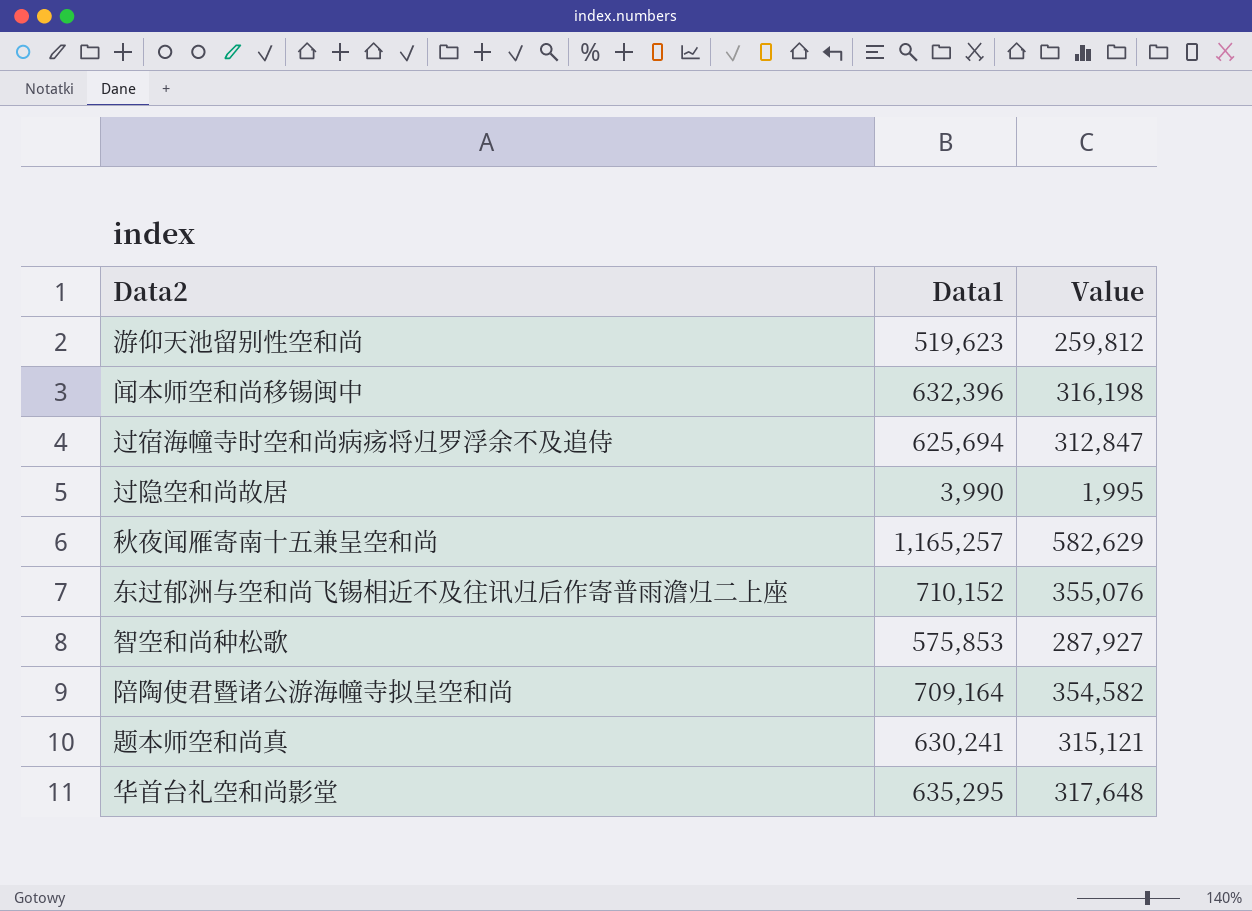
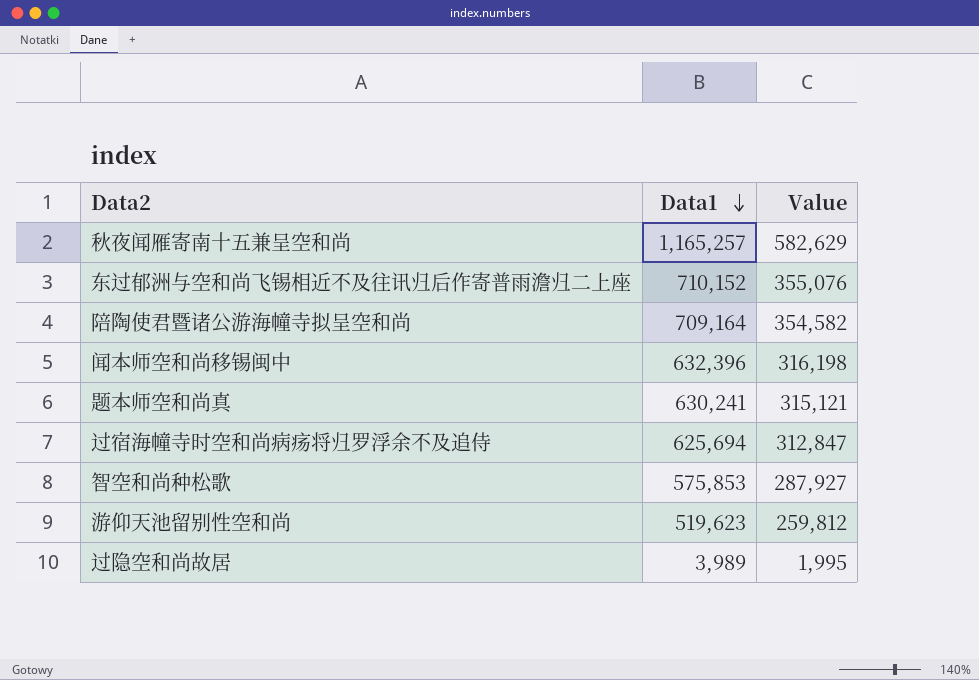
row order: none -> Data1 descending
row 华首台礼空和尚影堂: 635,295 | 317,648 -> none
过隐空和尚故居 | Data1: 3,990 -> 3,989

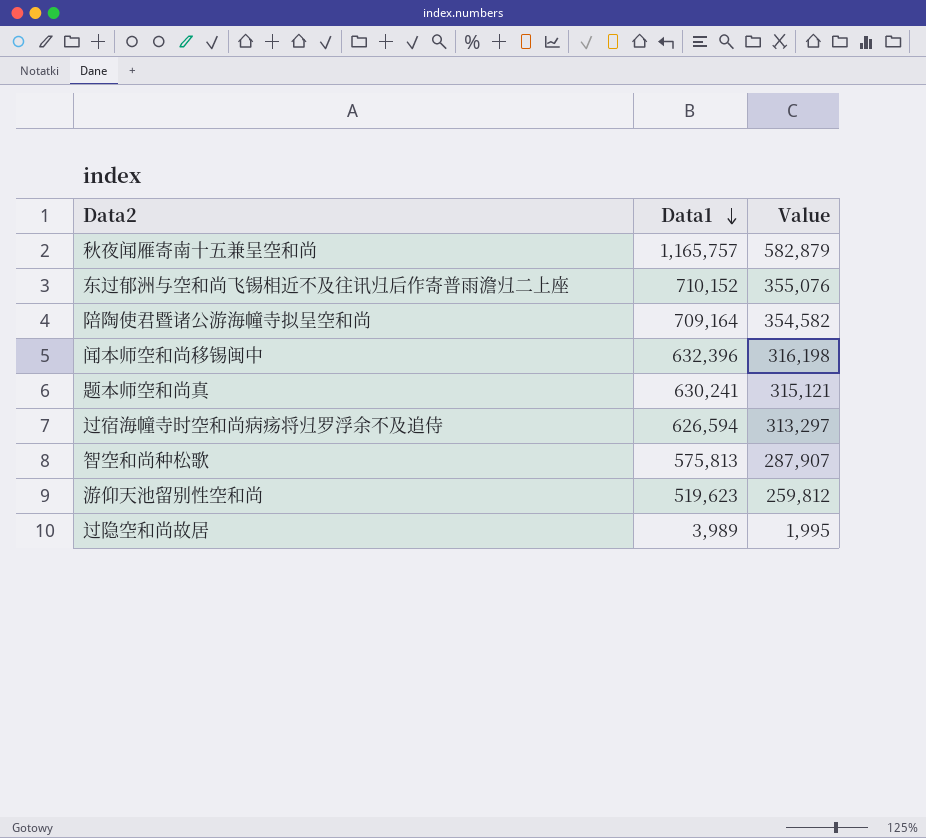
秋夜闻雁寄南十五兼呈空和尚 | Data1: 1,165,257 -> 1,165,757
秋夜闻雁寄南十五兼呈空和尚 | Value: 582,629 -> 582,879
过宿海幢寺时空和尚病疡将归罗浮余不及追侍 | Data1: 625,694 -> 626,594
过宿海幢寺时空和尚病疡将归罗浮余不及追侍 | Value: 312,847 -> 313,297
智空和尚种松歌 | Data1: 575,853 -> 575,813
智空和尚种松歌 | Value: 287,927 -> 287,907

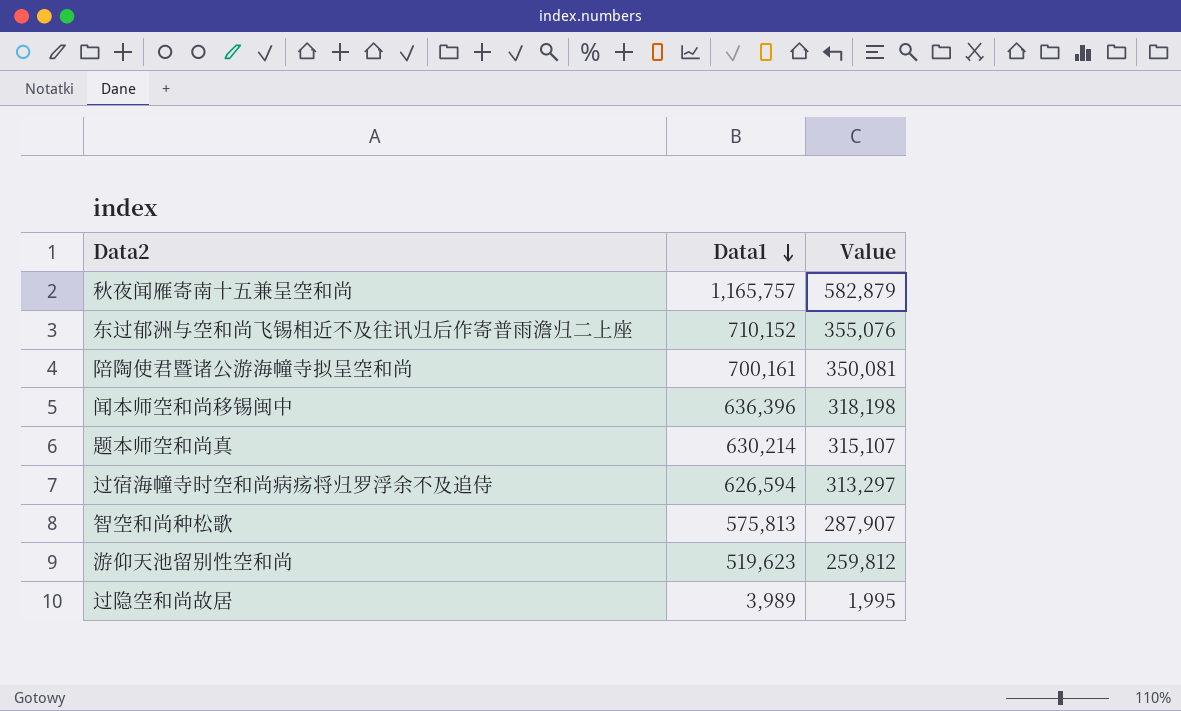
陪陶使君暨诸公游海幢寺拟呈空和尚 | Data1: 709,164 -> 700,161
陪陶使君暨诸公游海幢寺拟呈空和尚 | Value: 354,582 -> 350,081
闻本师空和尚移锡闽中 | Data1: 632,396 -> 636,396
闻本师空和尚移锡闽中 | Value: 316,198 -> 318,198
题本师空和尚真 | Data1: 630,241 -> 630,214
题本师空和尚真 | Value: 315,121 -> 315,107

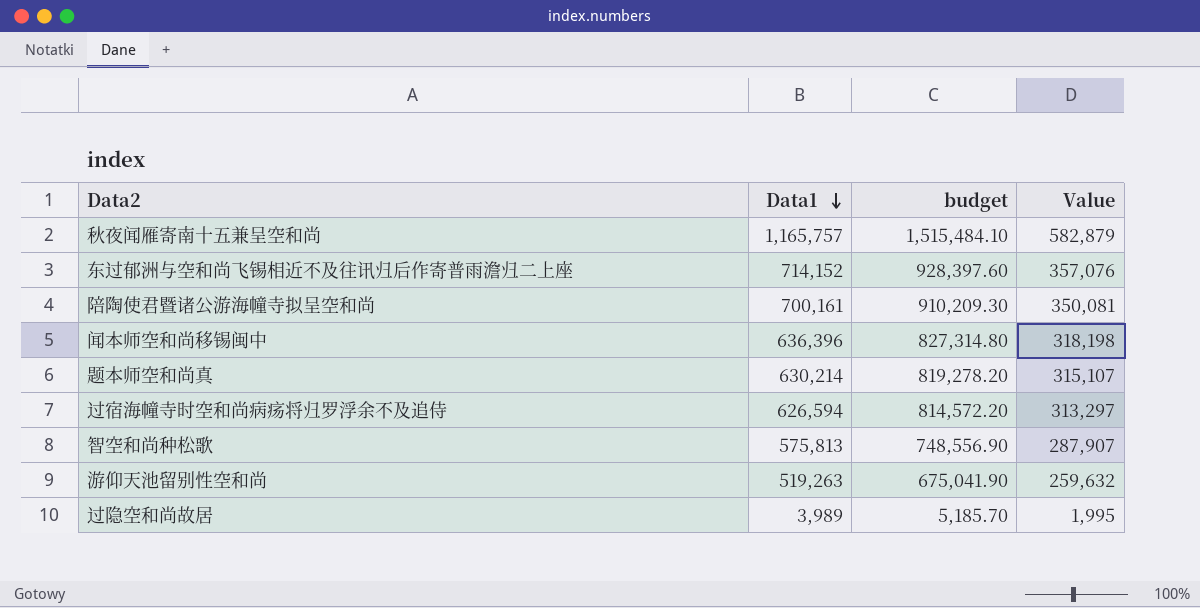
column budget | formula: none -> [Data1] * 1.3
东过郁洲与空和尚飞锡相近不及往讯归后作寄普雨澹归二上座 | Data1: 710,152 -> 714,152
东过郁洲与空和尚飞锡相近不及往讯归后作寄普雨澹归二上座 | Value: 355,076 -> 357,076
游仰天池留别性空和尚 | Data1: 519,623 -> 519,263
游仰天池留别性空和尚 | Value: 259,812 -> 259,632

